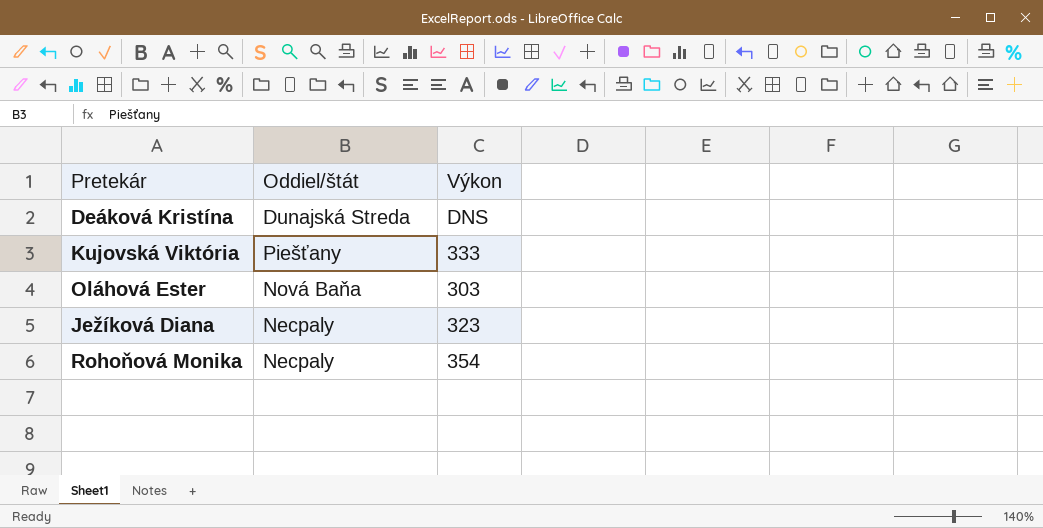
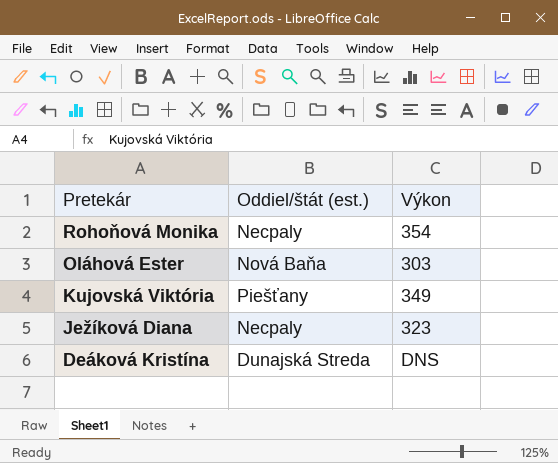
row order: none -> Pretekár descending
column name: Oddiel/štát -> Oddiel/štát (est.)
Kujovská Viktória | Výkon: 333 -> 349

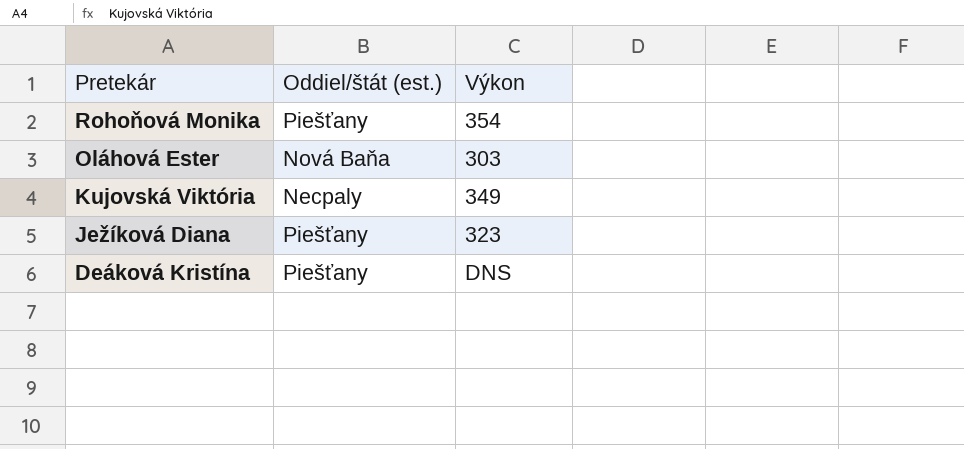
Rohoňová Monika | Oddiel/štát (est.): Necpaly -> Piešťany
Kujovská Viktória | Oddiel/štát (est.): Piešťany -> Necpaly
Ježíková Diana | Oddiel/štát (est.): Necpaly -> Piešťany
Deáková Kristína | Oddiel/štát (est.): Dunajská Streda -> Piešťany

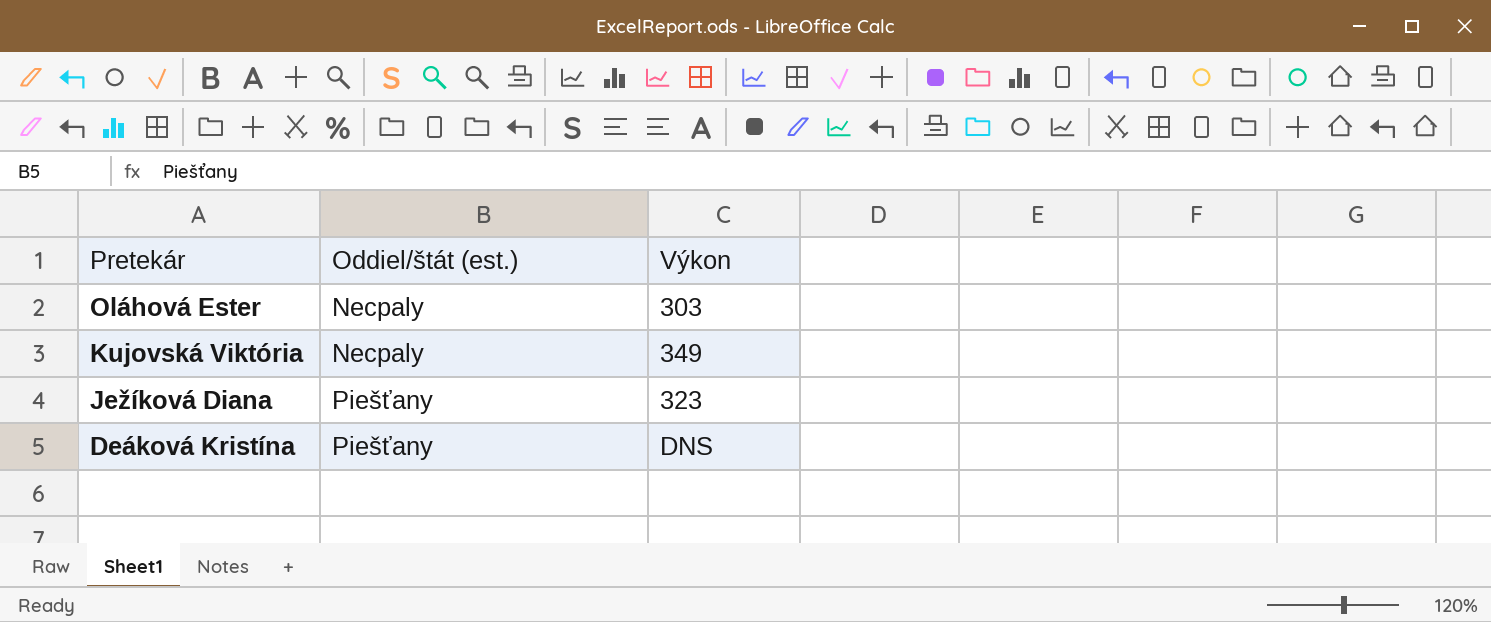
row Rohoňová Monika: Piešťany | 354 -> none
Oláhová Ester | Oddiel/štát (est.): Nová Baňa -> Necpaly

